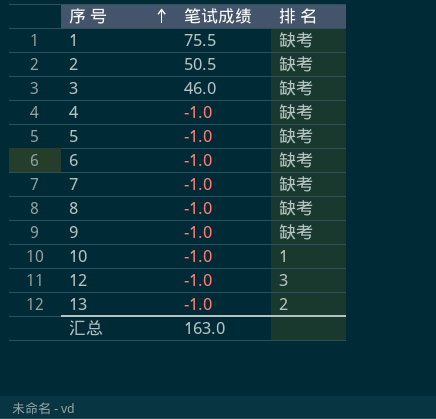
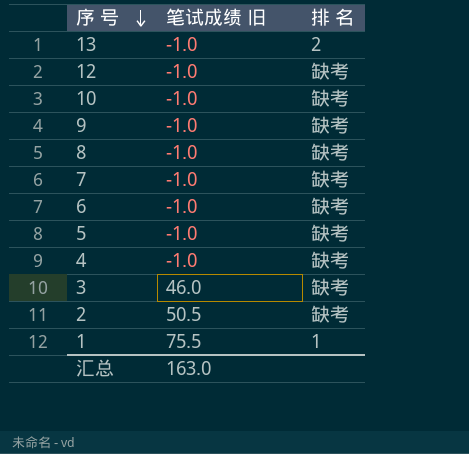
row order: 序 号 ascending -> 序 号 descending
column name: 笔试成绩 -> 笔试成绩 旧
12 | 排 名: 3 -> 缺考
10 | 排 名: 1 -> 缺考
1 | 排 名: 缺考 -> 1

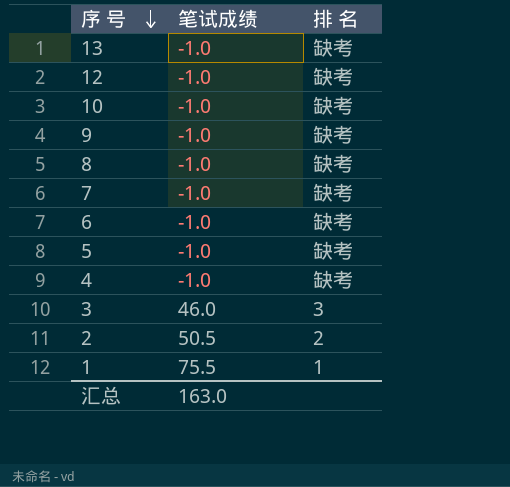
column name: 笔试成绩 旧 -> 笔试成绩
13 | 排 名: 2 -> 缺考
3 | 排 名: 缺考 -> 3
2 | 排 名: 缺考 -> 2

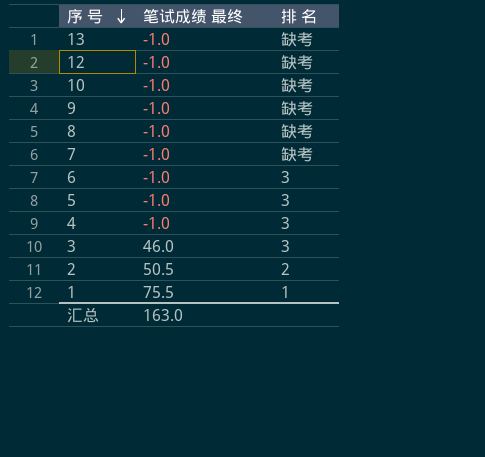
column name: 笔试成绩 -> 笔试成绩 最终
6 | 排 名: 缺考 -> 3
5 | 排 名: 缺考 -> 3
4 | 排 名: 缺考 -> 3

